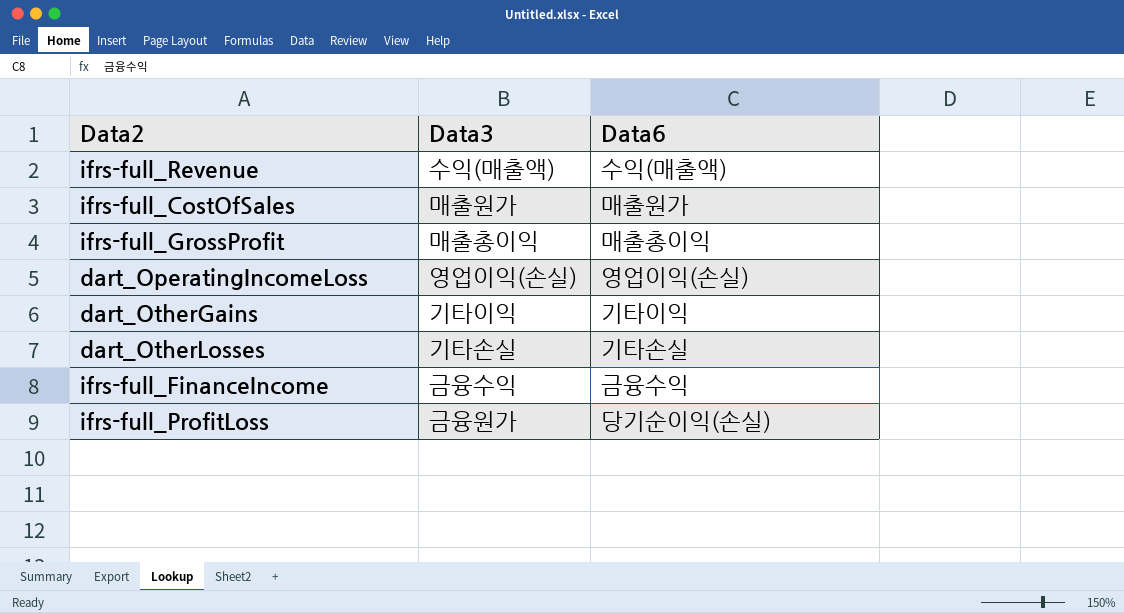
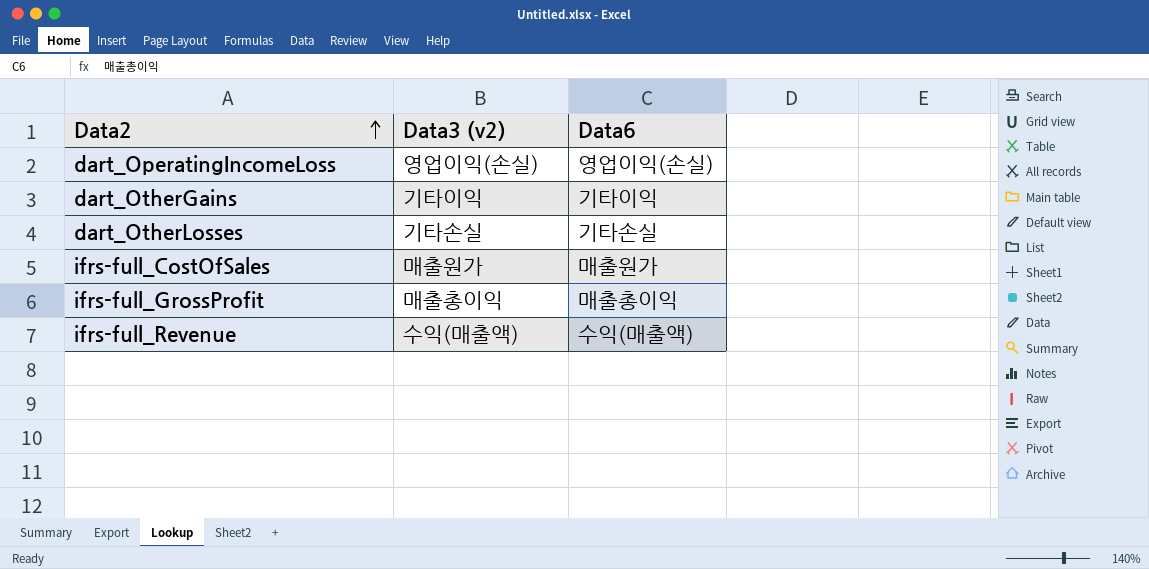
row order: none -> Data2 ascending
column name: Data3 -> Data3 (v2)
row ifrs-full_FinanceIncome: 금융수익 | 금융수익 -> none
row ifrs-full_ProfitLoss: 금융원가 | 당기순이익(손실) -> none

